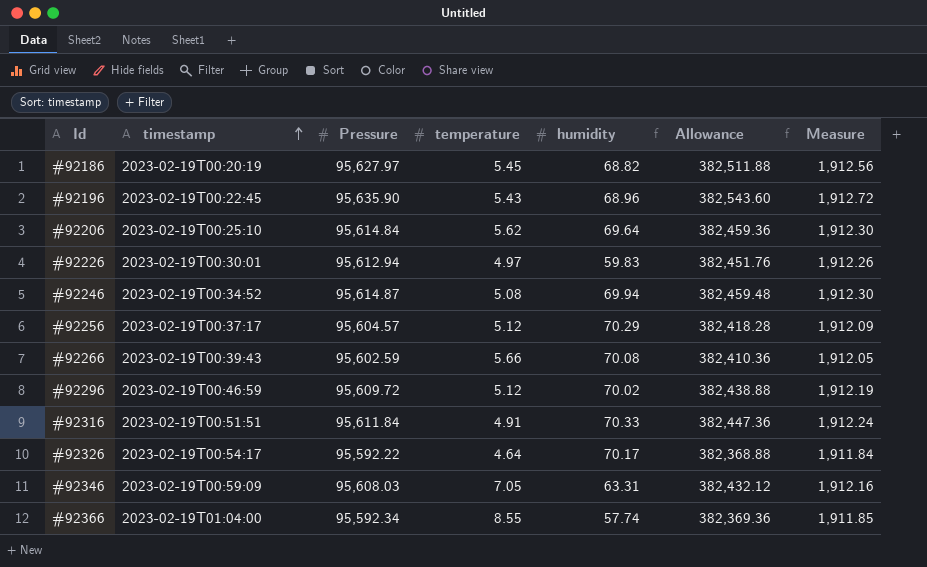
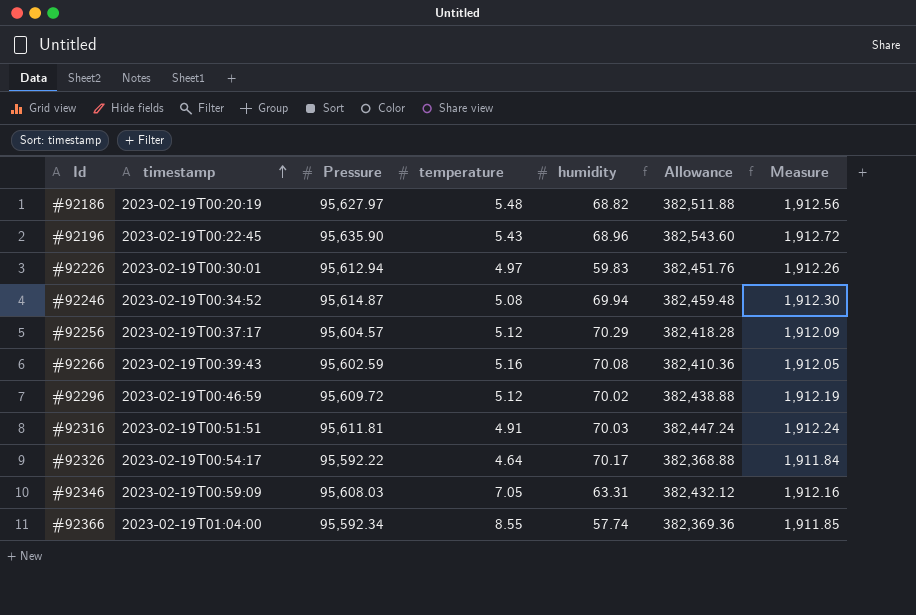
row #92206: 2023-02-19T00:25:10 | 95,614.84 | 5.62 | 69.64 | 382,459.36 | 1,912.30 -> none
#92186 | temperature: 5.45 -> 5.48
#92266 | temperature: 5.66 -> 5.16
#92316 | Pressure: 95,611.84 -> 95,611.81
#92316 | humidity: 70.33 -> 70.03
#92316 | Allowance: 382,447.36 -> 382,447.24

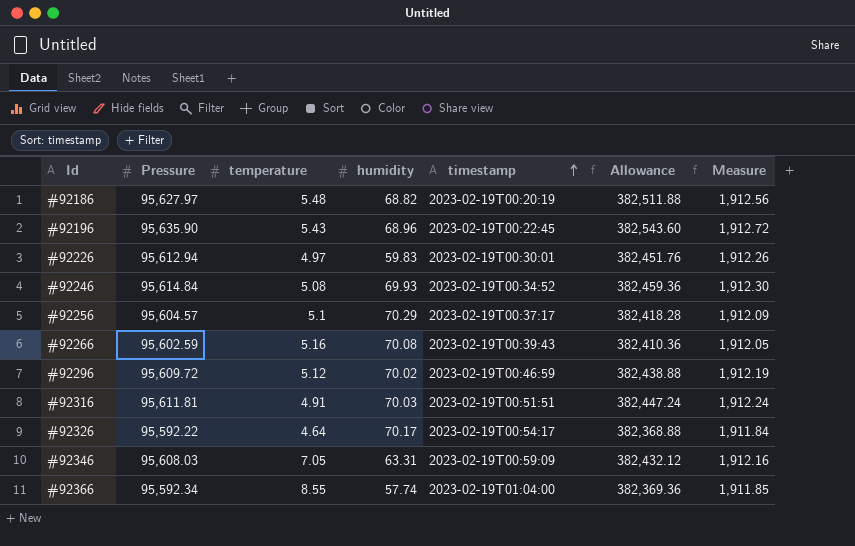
column timestamp | position: 2 -> 5
#92246 | Pressure: 95,614.87 -> 95,614.84
#92246 | humidity: 69.94 -> 69.93
#92246 | Allowance: 382,459.48 -> 382,459.36
#92256 | temperature: 5.12 -> 5.1

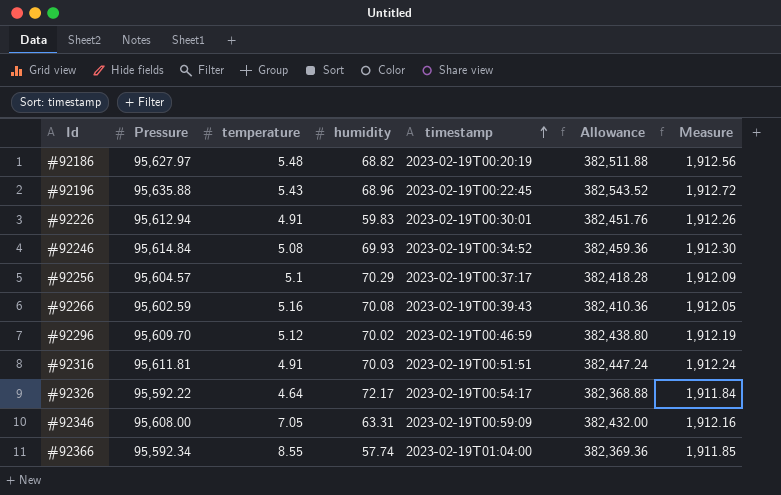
#92196 | Pressure: 95,635.90 -> 95,635.88
#92196 | Allowance: 382,543.60 -> 382,543.52
#92226 | temperature: 4.97 -> 4.91
#92296 | Pressure: 95,609.72 -> 95,609.70
#92296 | Allowance: 382,438.88 -> 382,438.80
#92326 | humidity: 70.17 -> 72.17
#92346 | Pressure: 95,608.03 -> 95,608.00
#92346 | Allowance: 382,432.12 -> 382,432.00

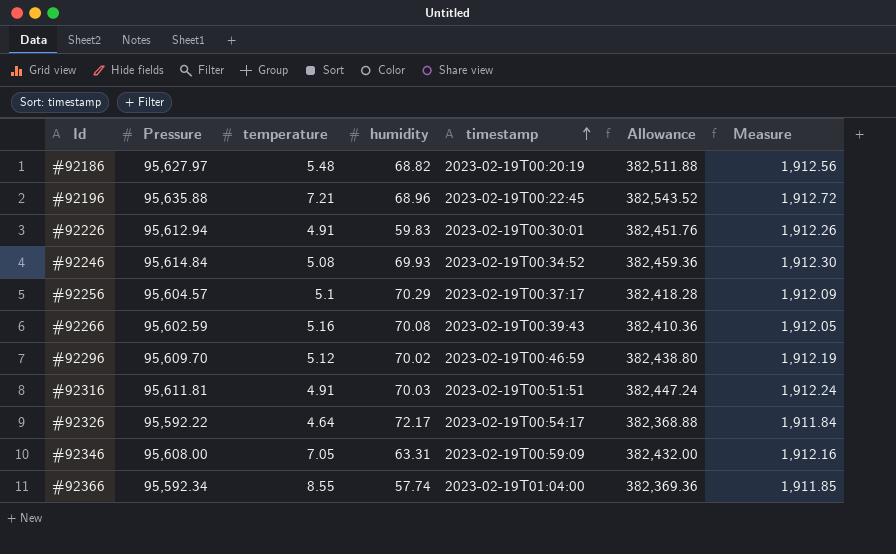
#92196 | temperature: 5.43 -> 7.21

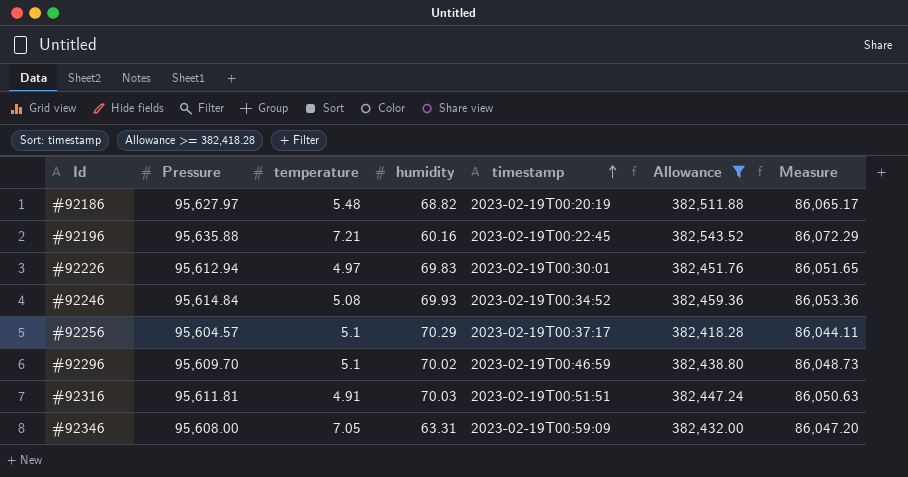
filter: none -> Allowance >= 382,418.28
column Measure | formula: [Pressure] * 0.02 -> [Pressure] * 0.9
#92196 | humidity: 68.96 -> 60.16
#92226 | temperature: 4.91 -> 4.97
#92226 | humidity: 59.83 -> 69.83
#92296 | temperature: 5.12 -> 5.1

